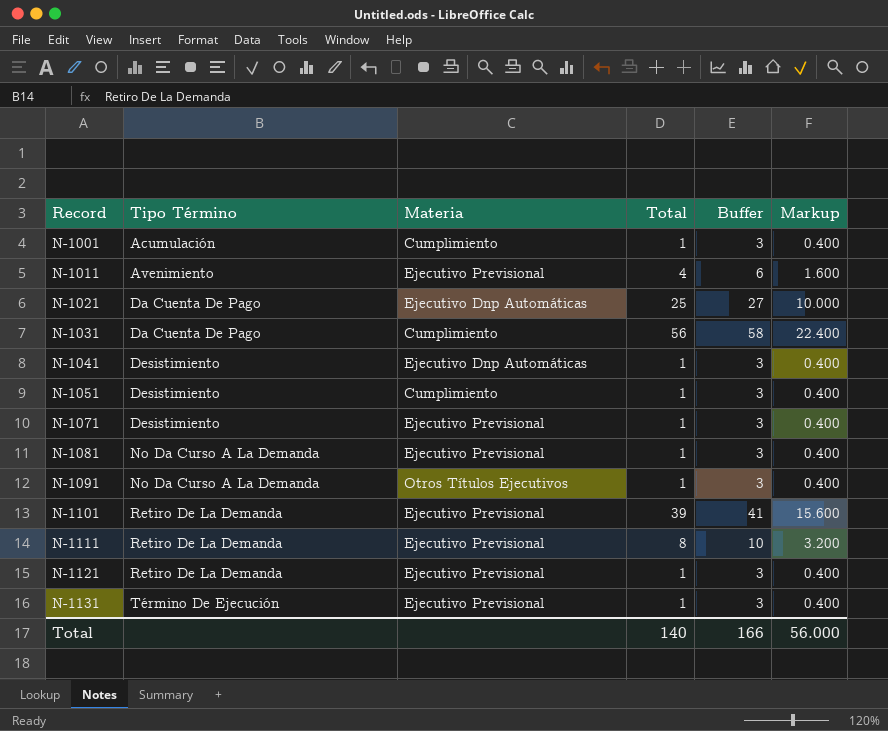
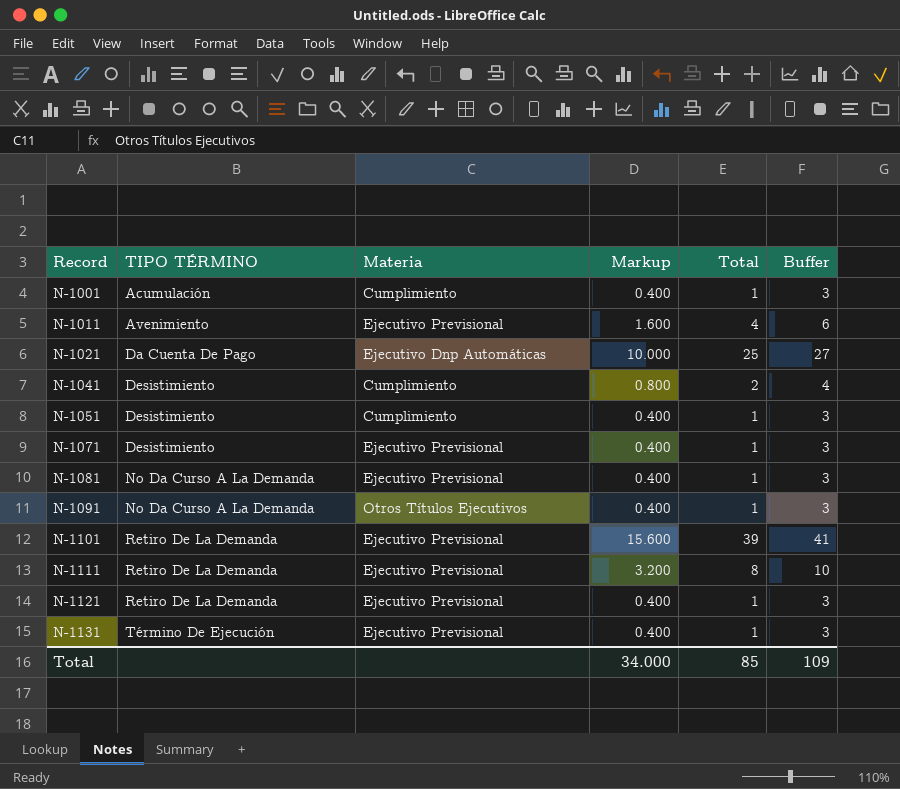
column name: Tipo Término -> TIPO TÉRMINO
column Markup | position: 6 -> 4
row N-1031: Da Cuenta De Pago | Cumplimiento | 56 | 58 | 22.400 -> none
N-1041 | Materia: Ejecutivo Dnp Automáticas -> Cumplimiento
N-1041 | Markup: 0.400 -> 0.800
N-1041 | Total: 1 -> 2
N-1041 | Buffer: 3 -> 4
Total | Markup: 56.000 -> 34.000
Total | Total: 140 -> 85
Total | Buffer: 166 -> 109

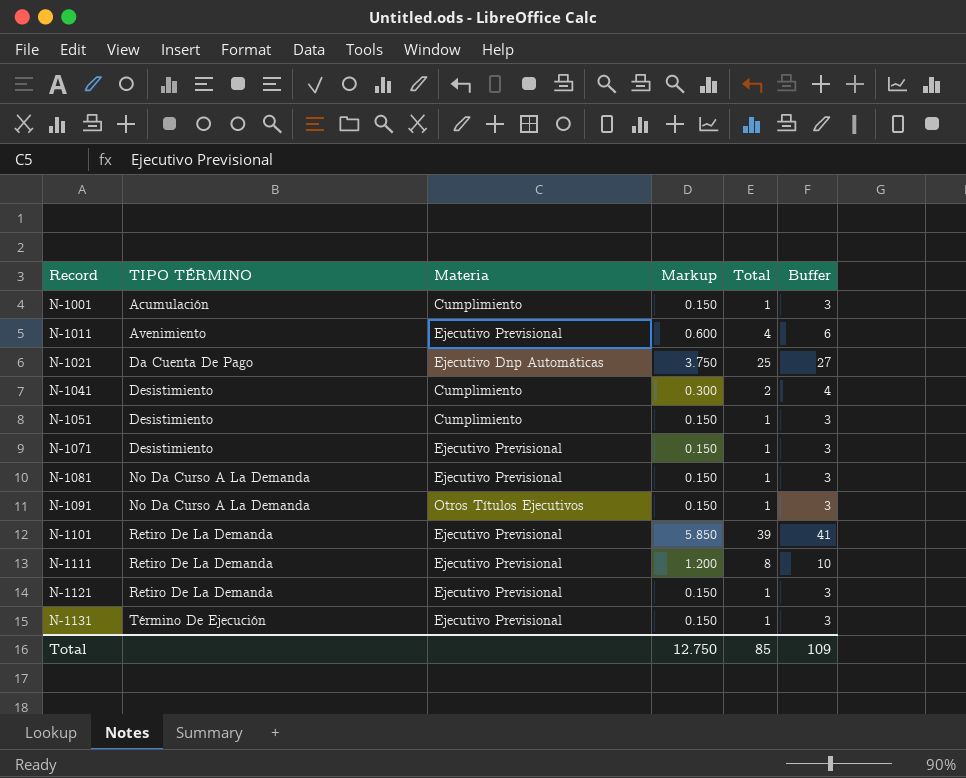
column Markup | formula: [Total] * 0.4 -> [Total] * 0.15
Total | Markup: 34.000 -> 12.750

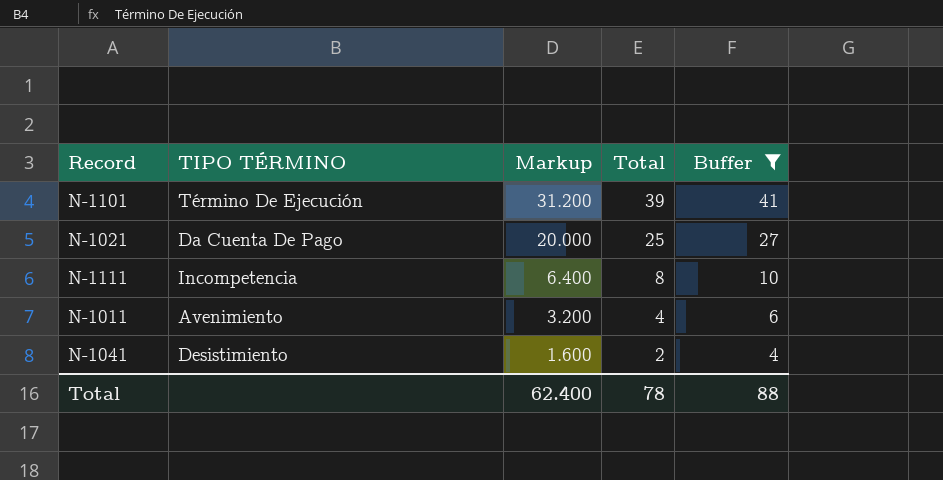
filter: none -> Buffer != 3
row order: Record ascending -> Markup descending
column Materia | position: 3 -> none
column Markup | formula: [Total] * 0.15 -> [Total] * 0.8
N-1101 | TIPO TÉRMINO: Retiro De La Demanda -> Término De Ejecución
N-1111 | TIPO TÉRMINO: Retiro De La Demanda -> Incompetencia
Total | Markup: 12.750 -> 62.400
Total | Total: 85 -> 78
Total | Buffer: 109 -> 88

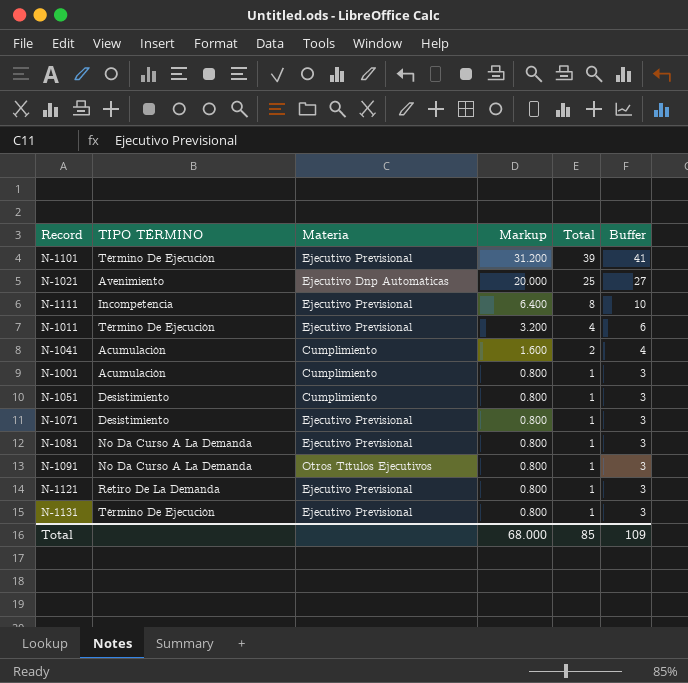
filter: Buffer != 3 -> none
column Materia | position: none -> 3
N-1021 | TIPO TÉRMINO: Da Cuenta De Pago -> Avenimiento
N-1011 | TIPO TÉRMINO: Avenimiento -> Término De Ejecución
N-1041 | TIPO TÉRMINO: Desistimiento -> Acumulación
Total | Markup: 62.400 -> 68.000
Total | Total: 78 -> 85
Total | Buffer: 88 -> 109

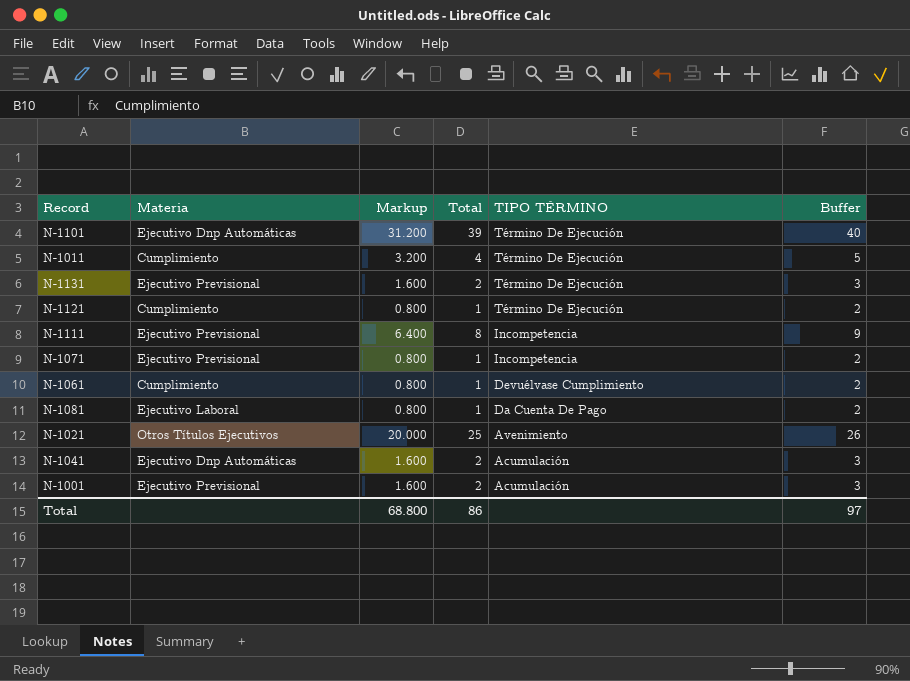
row order: Markup descending -> TIPO TÉRMINO descending
column TIPO TÉRMINO | position: 2 -> 5
column Buffer | formula: [Total] + 2 -> [Total] + 1
row N-1051: Desistimiento | Cumplimiento | 0.800 | 1 | 3 -> none
row N-1091: No Da Curso A La Demanda | Otros Títulos Ejecutivos | 0.800 | 1 | 3 -> none
N-1101 | Materia: Ejecutivo Previsional -> Ejecutivo Dnp Automáticas
N-1011 | Materia: Ejecutivo Previsional -> Cumplimiento
N-1131 | Markup: 0.800 -> 1.600
N-1131 | Total: 1 -> 2
N-1121 | Materia: Ejecutivo Previsional -> Cumplimiento
N-1121 | TIPO TÉRMINO: Retiro De La Demanda -> Término De Ejecución
N-1071 | TIPO TÉRMINO: Desistimiento -> Incompetencia
row N-1061: none -> Cumplimiento | 0.800 | 1 | Devuélvase Cumplimiento | 2
N-1081 | Materia: Ejecutivo Previsional -> Ejecutivo Laboral
N-1081 | TIPO TÉRMINO: No Da Curso A La Demanda -> Da Cuenta De Pago
N-1021 | Materia: Ejecutivo Dnp Automáticas -> Otros Títulos Ejecutivos
N-1041 | Materia: Cumplimiento -> Ejecutivo Dnp Automáticas
N-1001 | Materia: Cumplimiento -> Ejecutivo Previsional
N-1001 | Markup: 0.800 -> 1.600
N-1001 | Total: 1 -> 2
Total | Markup: 68.000 -> 68.800
Total | Total: 85 -> 86
Total | Buffer: 109 -> 97

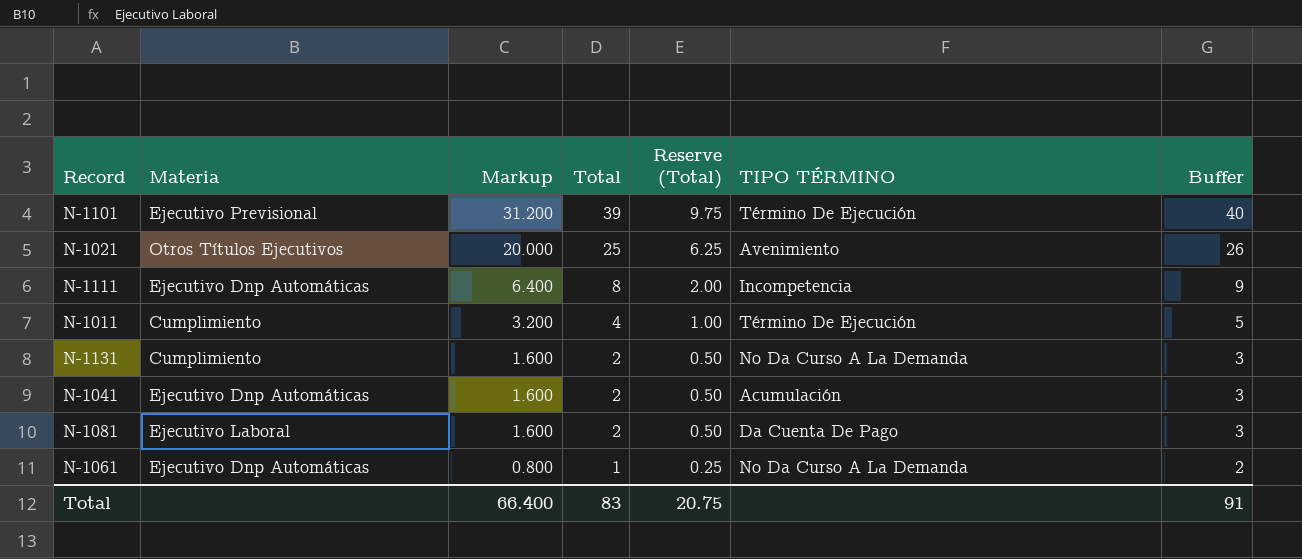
row order: TIPO TÉRMINO descending -> Markup descending
column Reserve (Total) | formula: none -> [Total] * 0.25
row N-1121: Cumplimiento | 0.800 | 1 | Término De Ejecución | 2 -> none
row N-1071: Ejecutivo Previsional | 0.800 | 1 | Incompetencia | 2 -> none
row N-1001: Ejecutivo Previsional | 1.600 | 2 | Acumulación | 3 -> none
N-1101 | Materia: Ejecutivo Dnp Automáticas -> Ejecutivo Previsional
N-1111 | Materia: Ejecutivo Previsional -> Ejecutivo Dnp Automáticas
N-1131 | Materia: Ejecutivo Previsional -> Cumplimiento
N-1131 | TIPO TÉRMINO: Término De Ejecución -> No Da Curso A La Demanda
N-1081 | Markup: 0.800 -> 1.600
N-1081 | Total: 1 -> 2
N-1081 | Buffer: 2 -> 3
N-1061 | Materia: Cumplimiento -> Ejecutivo Dnp Automáticas
N-1061 | TIPO TÉRMINO: Devuélvase Cumplimiento -> No Da Curso A La Demanda
Total | Markup: 68.800 -> 66.400
Total | Total: 86 -> 83
Total | Buffer: 97 -> 91

